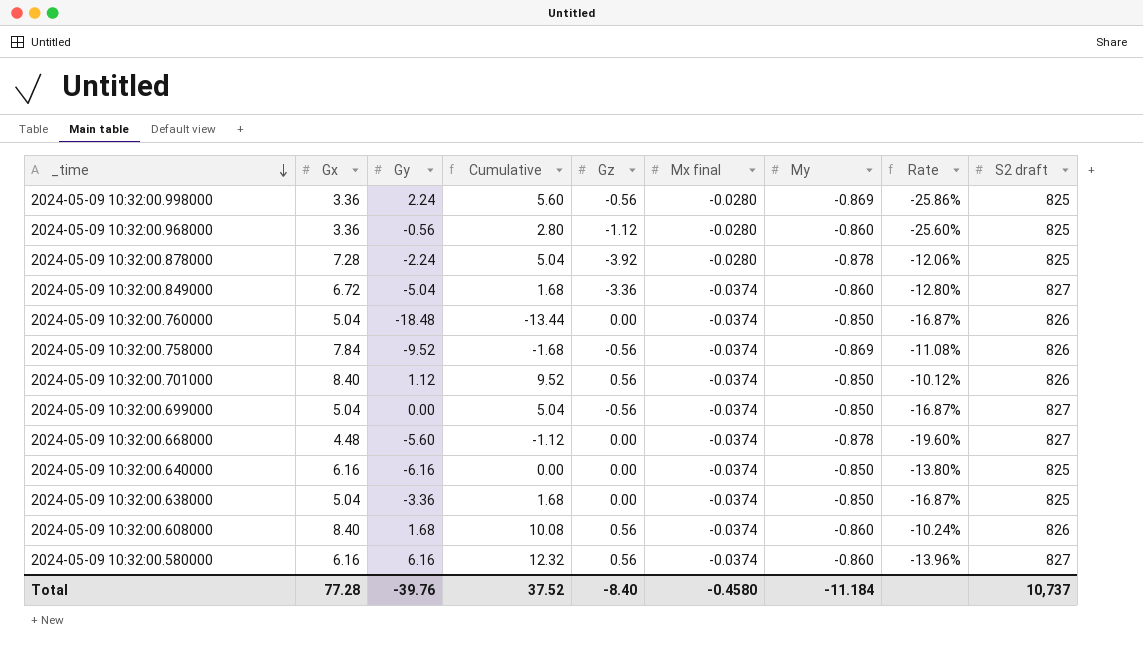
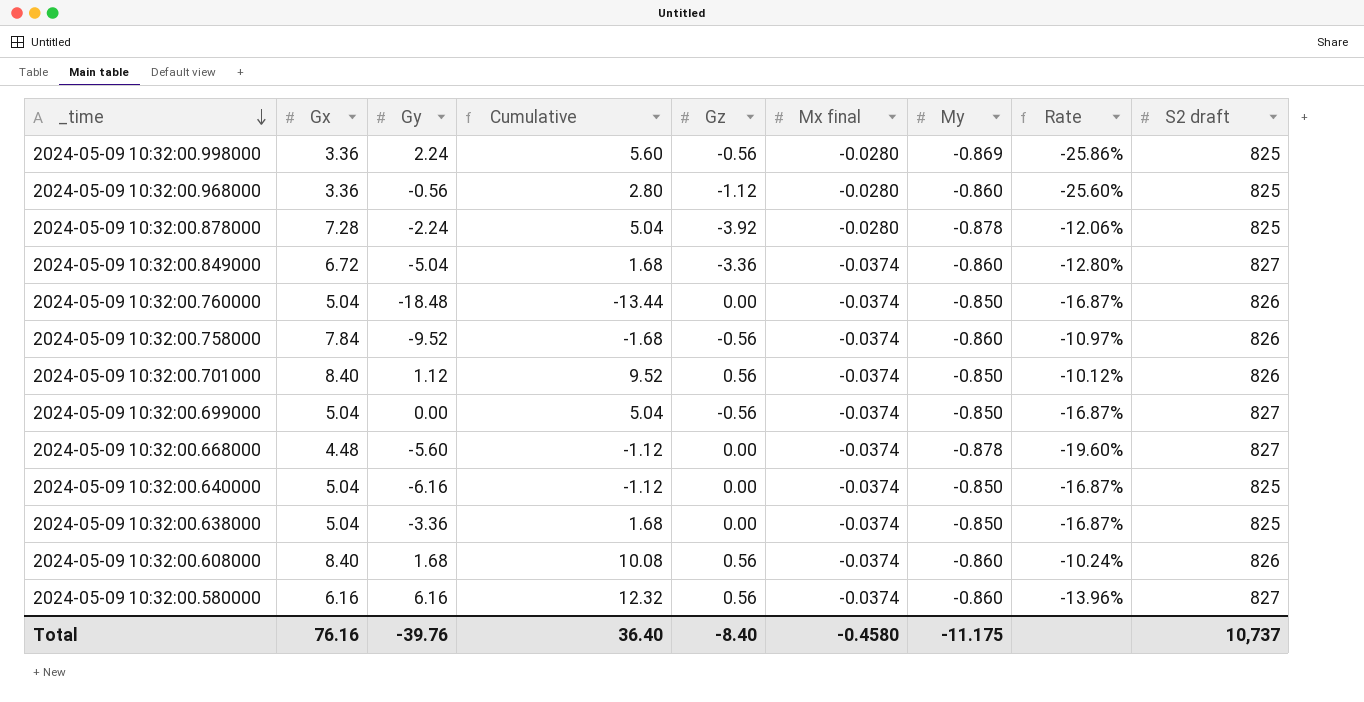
2024-05-09 10:32:00.758000 | My: -0.869 -> -0.860
2024-05-09 10:32:00.758000 | Rate: -11.08% -> -10.97%
2024-05-09 10:32:00.640000 | Gx: 6.16 -> 5.04
2024-05-09 10:32:00.640000 | Cumulative: 0.00 -> -1.12
2024-05-09 10:32:00.640000 | Rate: -13.80% -> -16.87%
Total | Gx: 77.28 -> 76.16
Total | Cumulative: 37.52 -> 36.40
Total | My: -11.184 -> -11.175

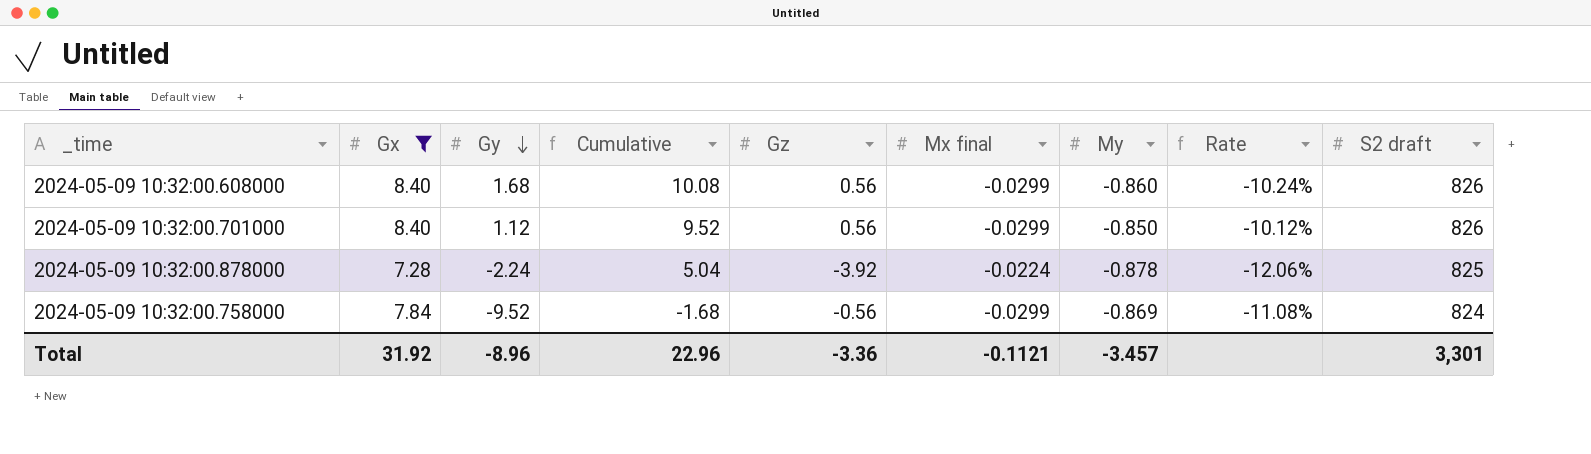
filter: none -> Gx >= 7.28
row order: _time descending -> Gy descending
2024-05-09 10:32:00.608000 | Mx final: -0.0374 -> -0.0299
2024-05-09 10:32:00.701000 | Mx final: -0.0374 -> -0.0299
2024-05-09 10:32:00.878000 | Mx final: -0.0280 -> -0.0224
2024-05-09 10:32:00.758000 | Mx final: -0.0374 -> -0.0299
2024-05-09 10:32:00.758000 | My: -0.860 -> -0.869
2024-05-09 10:32:00.758000 | Rate: -10.97% -> -11.08%
2024-05-09 10:32:00.758000 | S2 draft: 826 -> 824
Total | Gx: 76.16 -> 31.92
Total | Gy: -39.76 -> -8.96
Total | Cumulative: 36.40 -> 22.96
Total | Gz: -8.40 -> -3.36
Total | Mx final: -0.4580 -> -0.1121
Total | My: -11.175 -> -3.457
Total | S2 draft: 10,737 -> 3,301

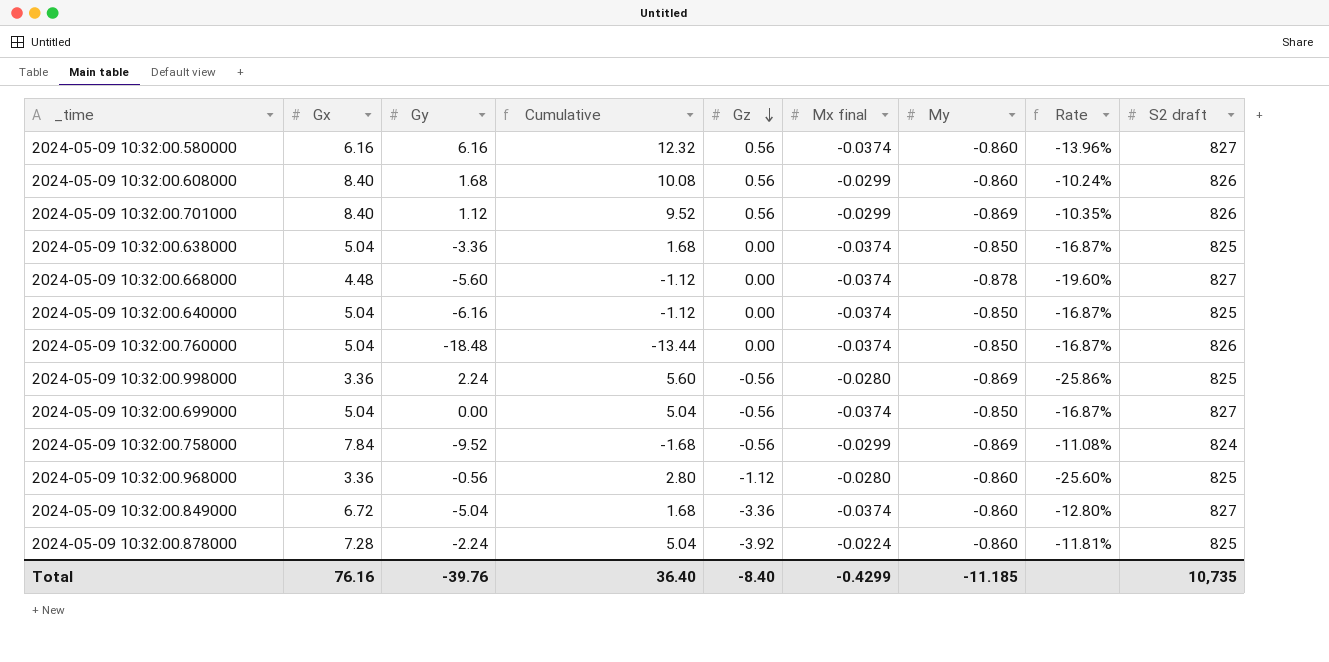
filter: Gx >= 7.28 -> none
row order: Gy descending -> Gz descending
2024-05-09 10:32:00.701000 | My: -0.850 -> -0.869
2024-05-09 10:32:00.701000 | Rate: -10.12% -> -10.35%
2024-05-09 10:32:00.878000 | My: -0.878 -> -0.860
2024-05-09 10:32:00.878000 | Rate: -12.06% -> -11.81%
Total | Gx: 31.92 -> 76.16
Total | Gy: -8.96 -> -39.76
Total | Cumulative: 22.96 -> 36.40
Total | Gz: -3.36 -> -8.40
Total | Mx final: -0.1121 -> -0.4299
Total | My: -3.457 -> -11.185
Total | S2 draft: 3,301 -> 10,735

